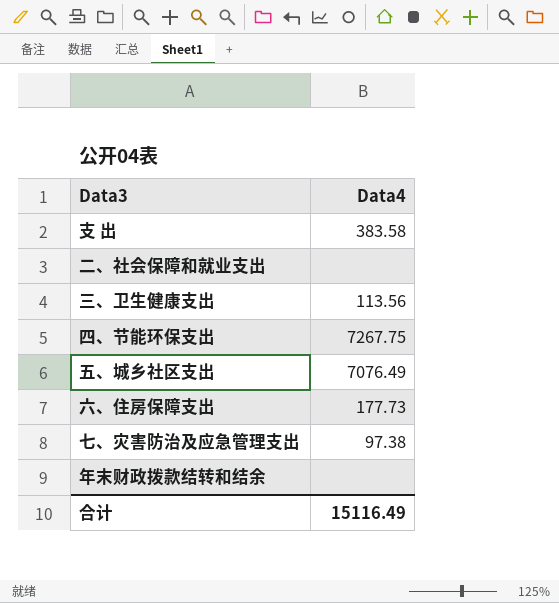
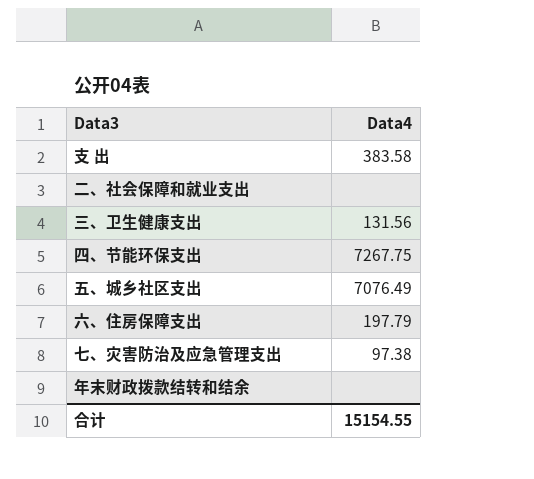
三、卫生健康支出 | Data4: 113.56 -> 131.56
六、住房保障支出 | Data4: 177.73 -> 197.79
合计 | Data4: 15116.49 -> 15154.55

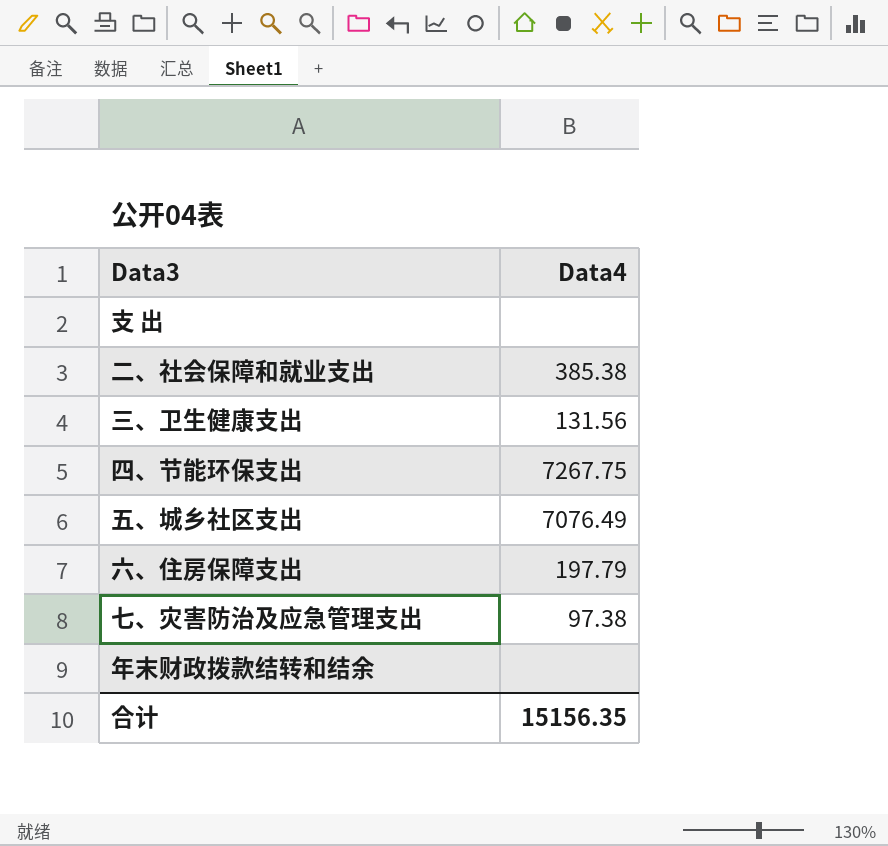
支 出 | Data4: 383.58 -> none
二、社会保障和就业支出 | Data4: none -> 385.38
合计 | Data4: 15154.55 -> 15156.35

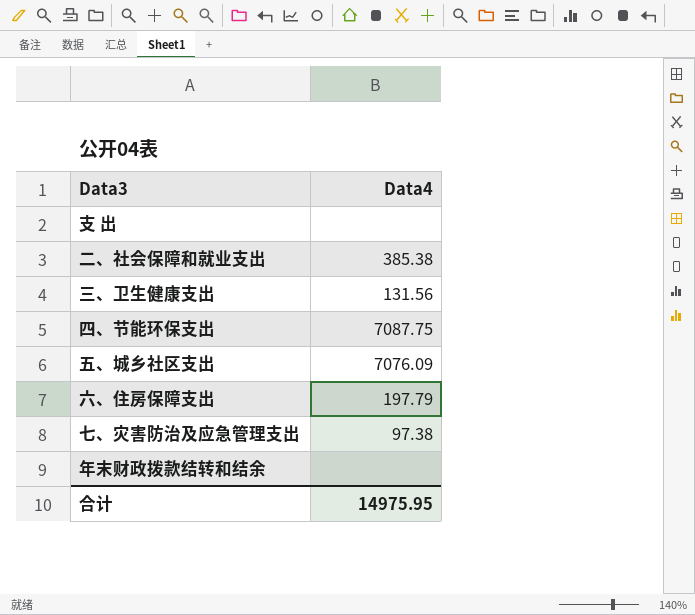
四、节能环保支出 | Data4: 7267.75 -> 7087.75
五、城乡社区支出 | Data4: 7076.49 -> 7076.09
合计 | Data4: 15156.35 -> 14975.95

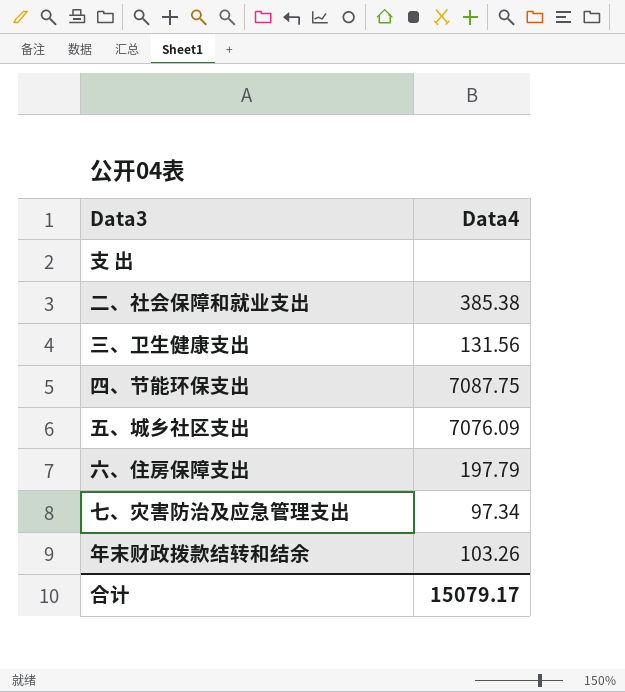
七、灾害防治及应急管理支出 | Data4: 97.38 -> 97.34
年末财政拨款结转和结余 | Data4: none -> 103.26
合计 | Data4: 14975.95 -> 15079.17

